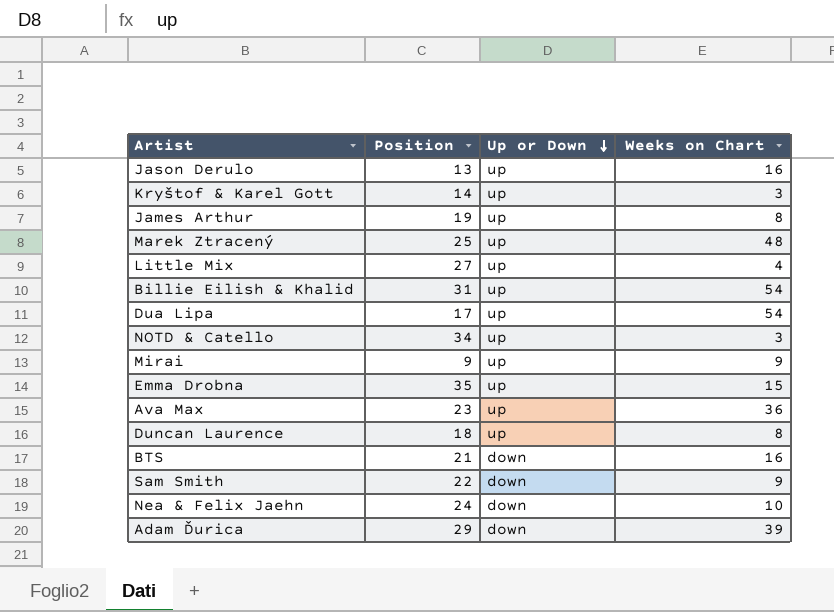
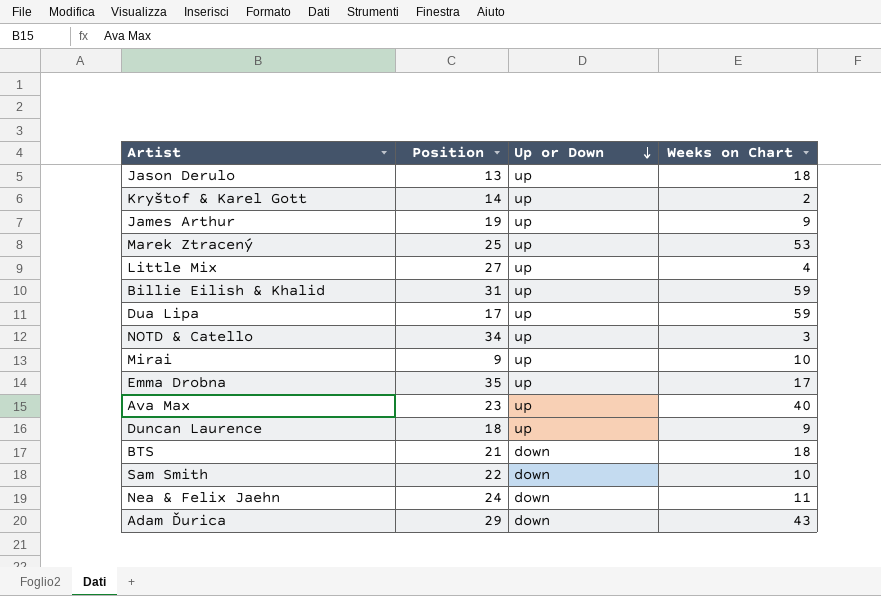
Jason Derulo | Weeks on Chart: 16 -> 18
Kryštof & Karel Gott | Weeks on Chart: 3 -> 2
James Arthur | Weeks on Chart: 8 -> 9
Marek Ztracený | Weeks on Chart: 48 -> 53
Billie Eilish & Khalid | Weeks on Chart: 54 -> 59
Dua Lipa | Weeks on Chart: 54 -> 59
Mirai | Weeks on Chart: 9 -> 10
Emma Drobna | Weeks on Chart: 15 -> 17
Ava Max | Weeks on Chart: 36 -> 40
Duncan Laurence | Weeks on Chart: 8 -> 9
BTS | Weeks on Chart: 16 -> 18
Sam Smith | Weeks on Chart: 9 -> 10
Nea & Felix Jaehn | Weeks on Chart: 10 -> 11
Adam Ďurica | Weeks on Chart: 39 -> 43

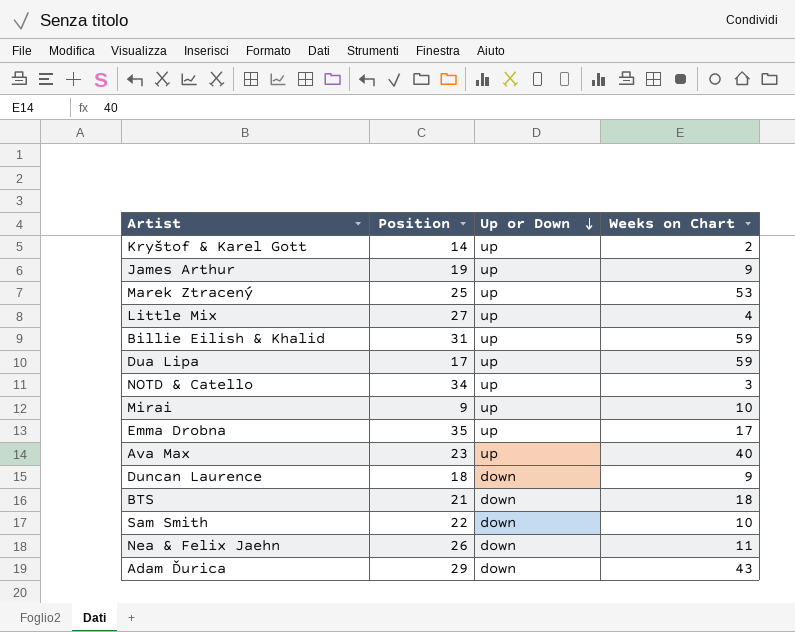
row Jason Derulo: 13 | up | 18 -> none
Duncan Laurence | Up or Down: up -> down
Nea & Felix Jaehn | Position: 24 -> 26

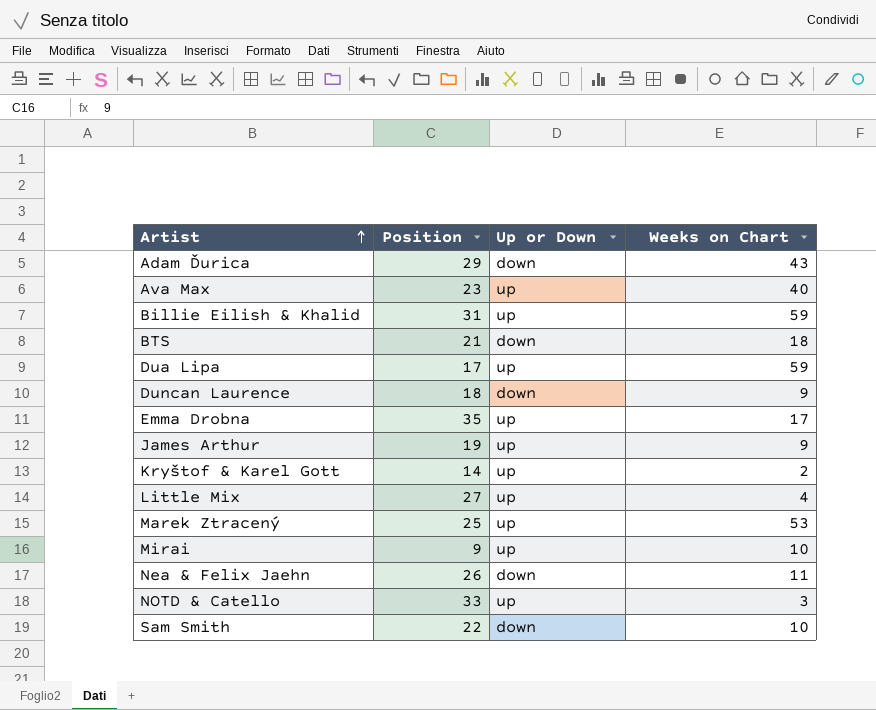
row order: Up or Down descending -> Artist ascending
NOTD & Catello | Position: 34 -> 33

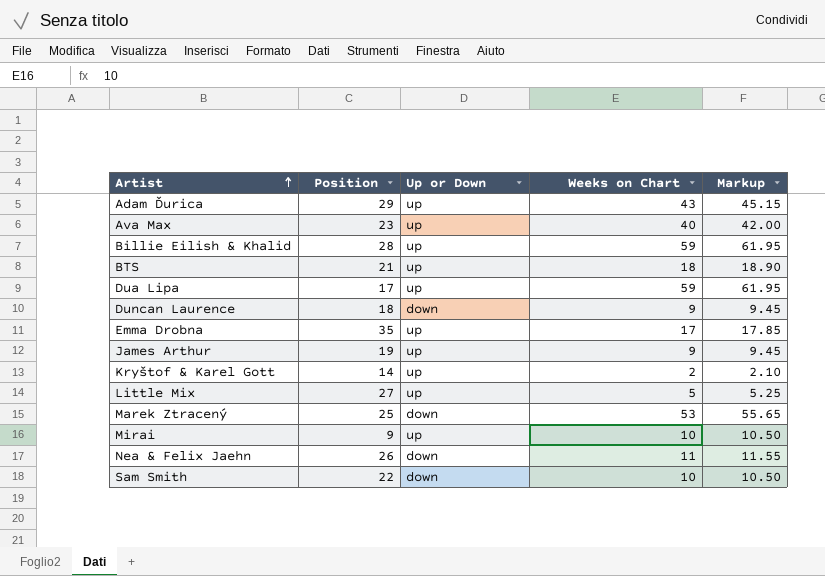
column Markup | formula: none -> [Weeks on Chart] * 1.05
row NOTD & Catello: 33 | up | 3 -> none
Adam Ďurica | Up or Down: down -> up
Billie Eilish & Khalid | Position: 31 -> 28
BTS | Up or Down: down -> up
Little Mix | Weeks on Chart: 4 -> 5
Marek Ztracený | Up or Down: up -> down

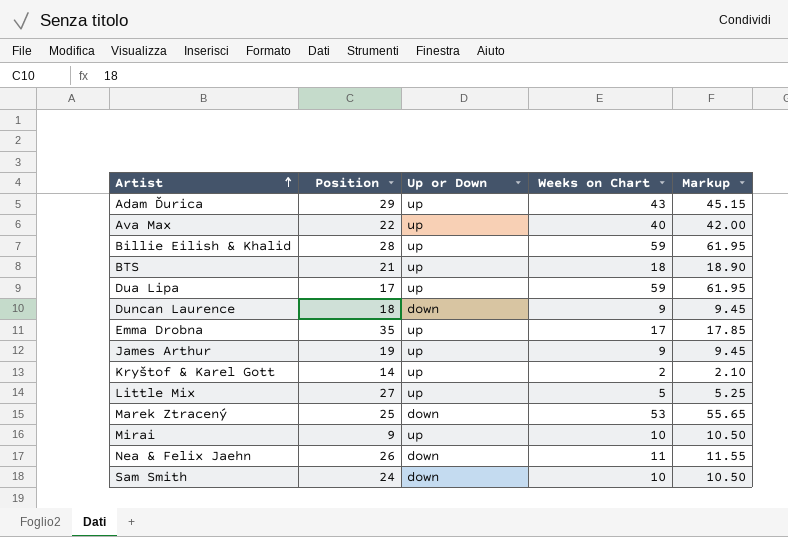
Ava Max | Position: 23 -> 22
Sam Smith | Position: 22 -> 24

